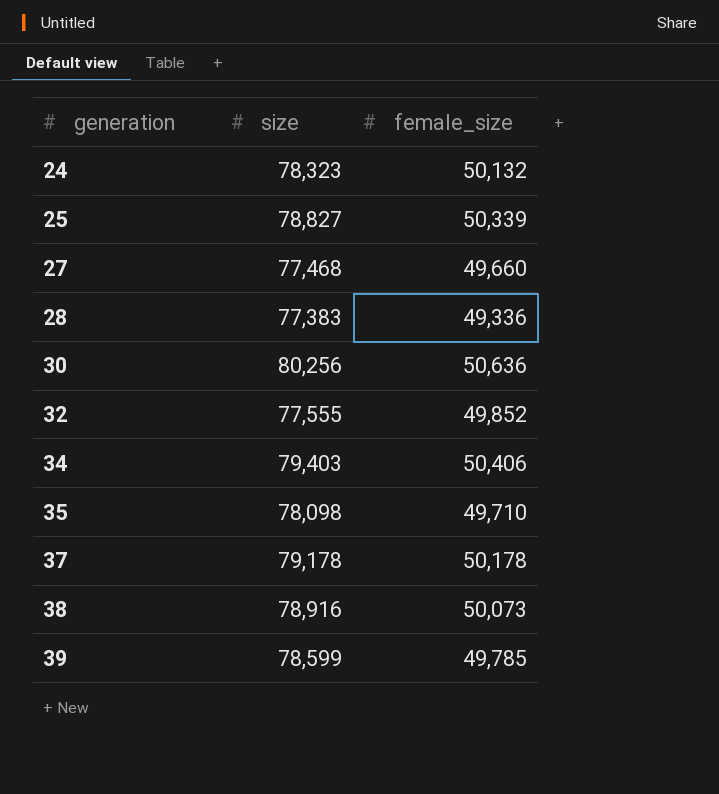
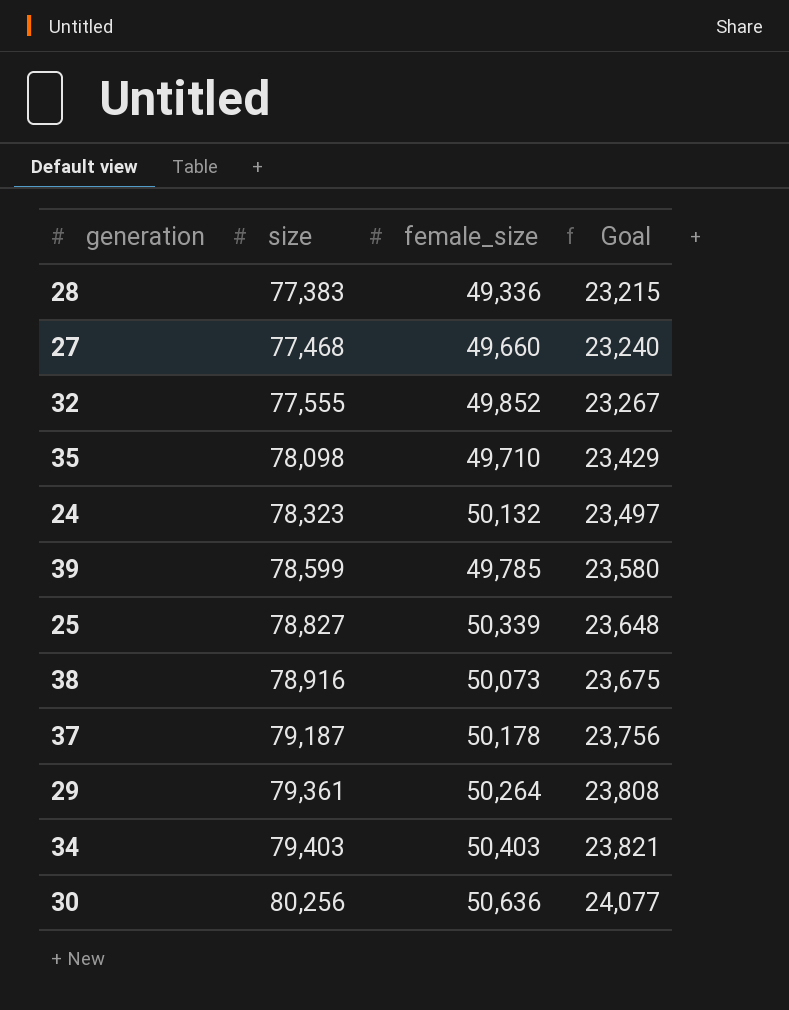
row order: generation ascending -> size ascending
column Goal | formula: none -> [size] * 0.3
37 | size: 79,178 -> 79,187
row 29: none -> 79,361 | 50,264 | 23,808
34 | female_size: 50,406 -> 50,403

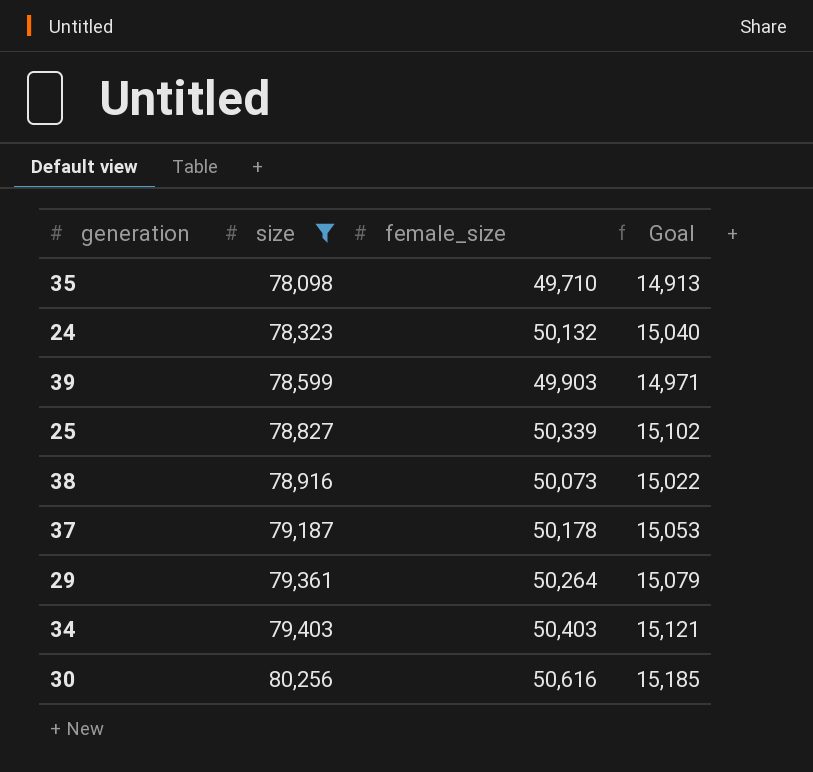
filter: none -> size >= 78,098
column Goal | formula: [size] * 0.3 -> [female_size] * 0.3
39 | female_size: 49,785 -> 49,903
30 | female_size: 50,636 -> 50,616

